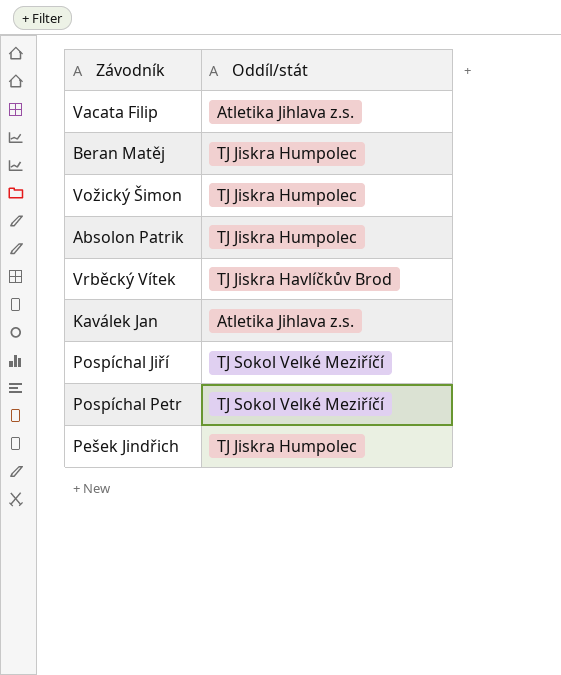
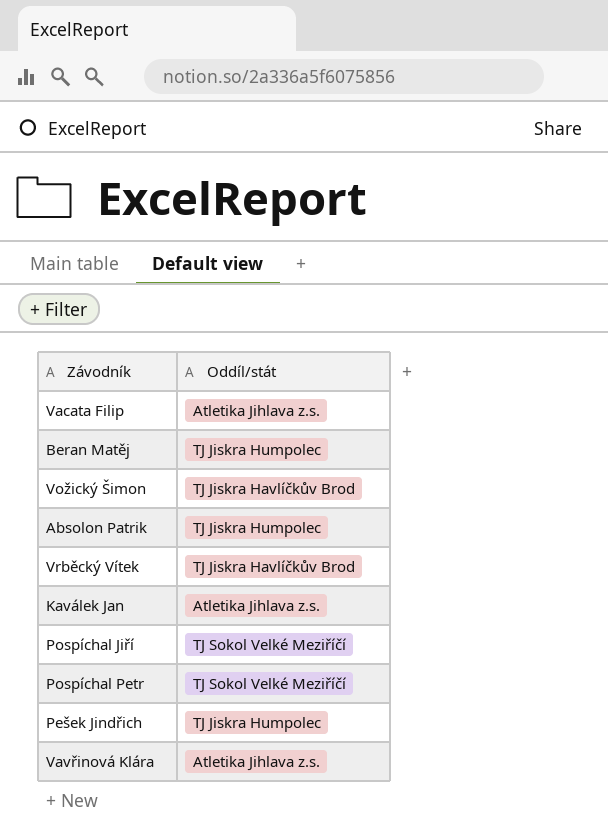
Vožický Šimon | Oddíl/stát: TJ Jiskra Humpolec -> TJ Jiskra Havlíčkův Brod
row Vavřinová Klára: none -> Atletika Jihlava z.s.

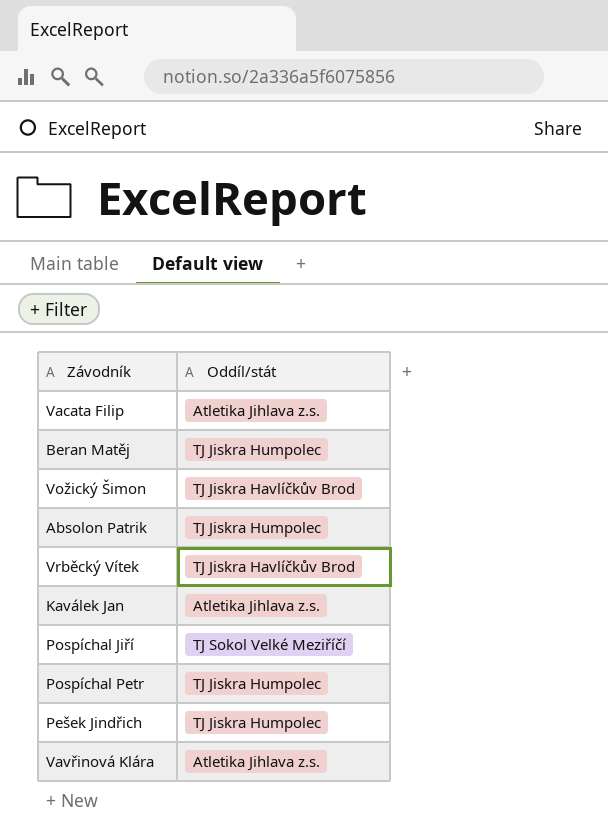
Pospíchal Petr | Oddíl/stát: TJ Sokol Velké Meziříčí -> TJ Jiskra Humpolec

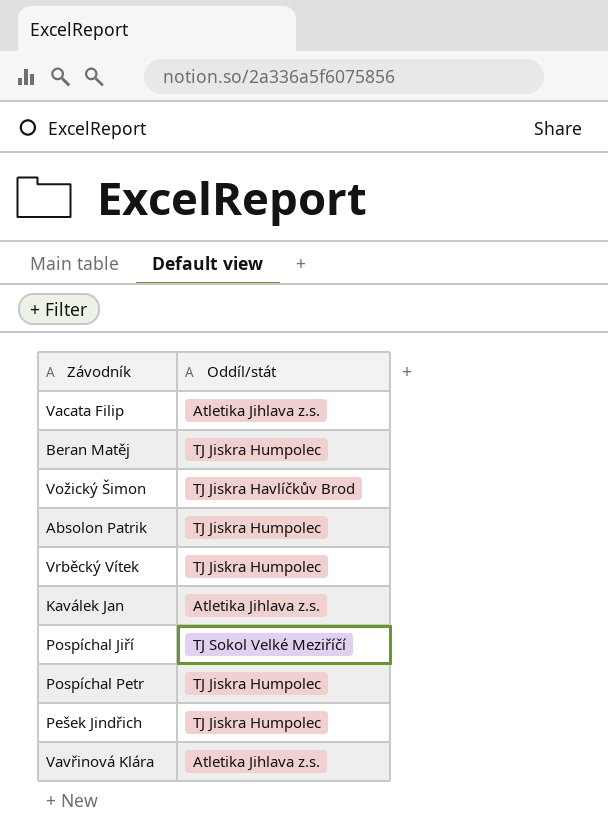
Vrběcký Vítek | Oddíl/stát: TJ Jiskra Havlíčkův Brod -> TJ Jiskra Humpolec

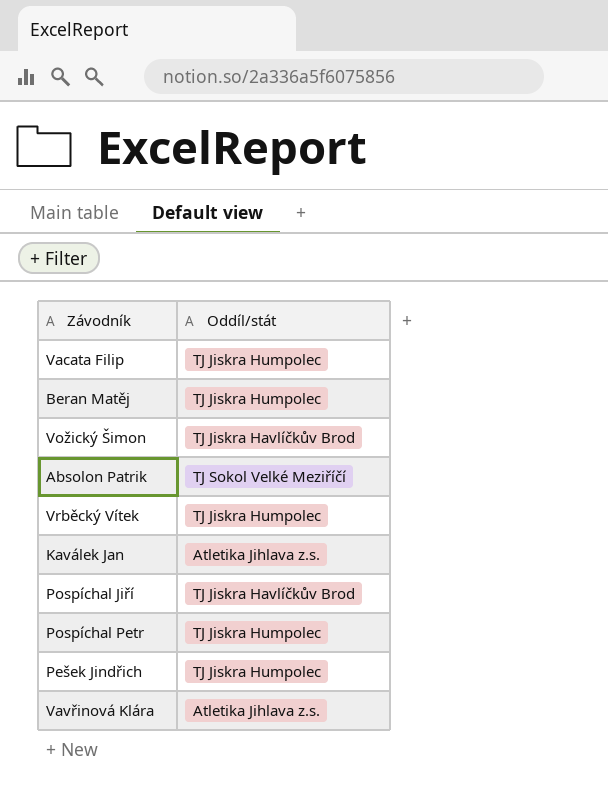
Vacata Filip | Oddíl/stát: Atletika Jihlava z.s. -> TJ Jiskra Humpolec
Absolon Patrik | Oddíl/stát: TJ Jiskra Humpolec -> TJ Sokol Velké Meziříčí
Pospíchal Jiří | Oddíl/stát: TJ Sokol Velké Meziříčí -> TJ Jiskra Havlíčkův Brod

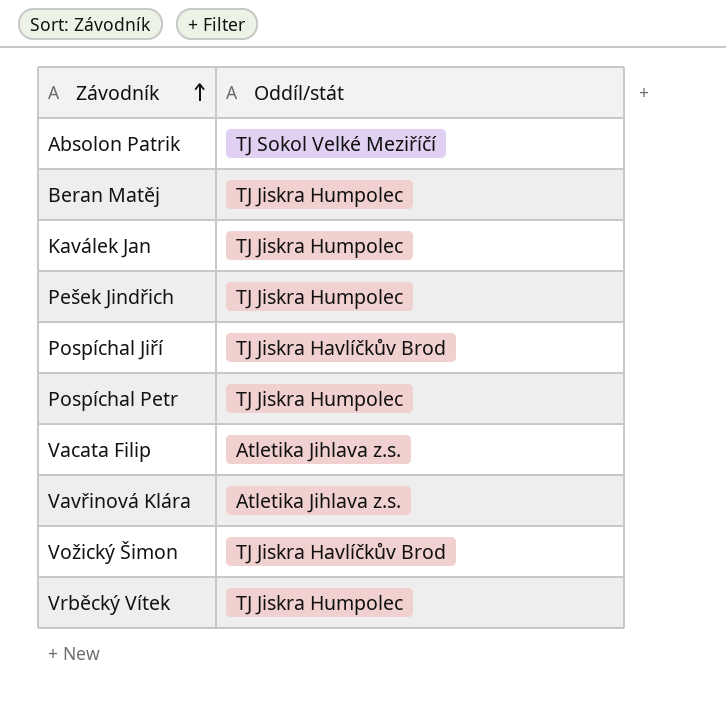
row order: none -> Závodník ascending
Kaválek Jan | Oddíl/stát: Atletika Jihlava z.s. -> TJ Jiskra Humpolec
Vacata Filip | Oddíl/stát: TJ Jiskra Humpolec -> Atletika Jihlava z.s.

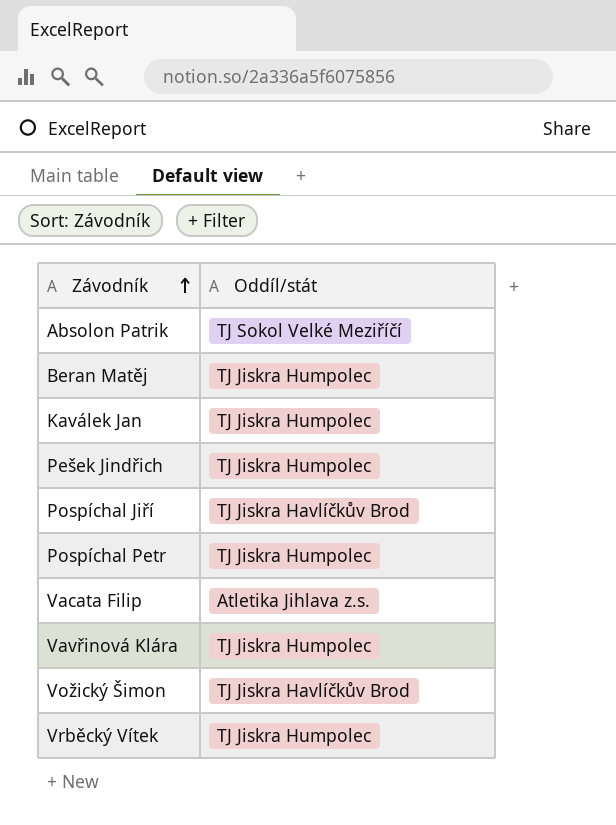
Vavřinová Klára | Oddíl/stát: Atletika Jihlava z.s. -> TJ Jiskra Humpolec

